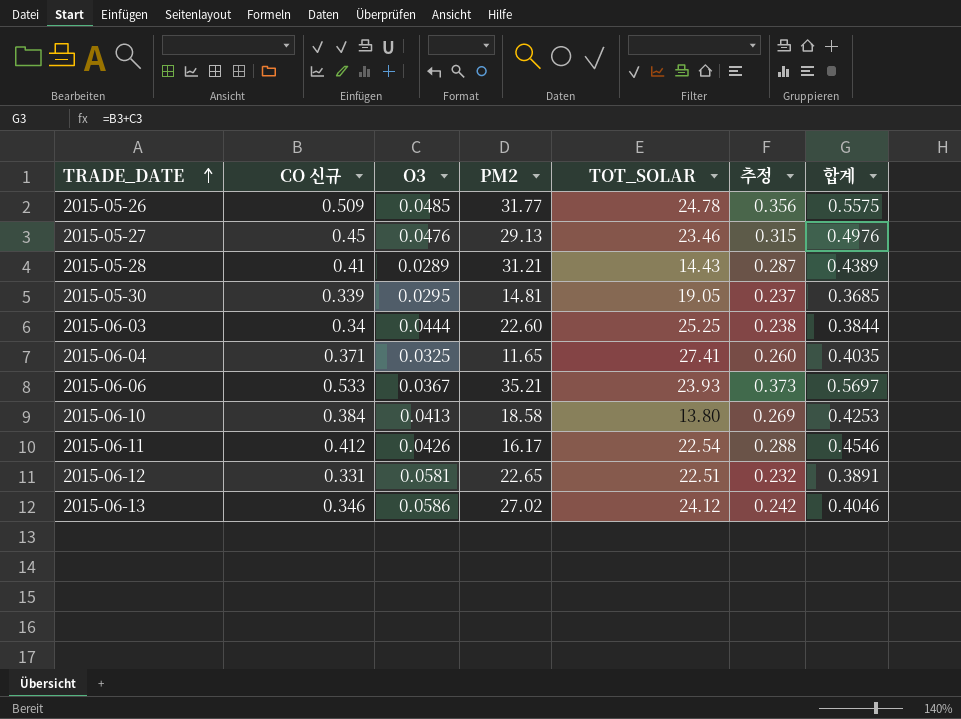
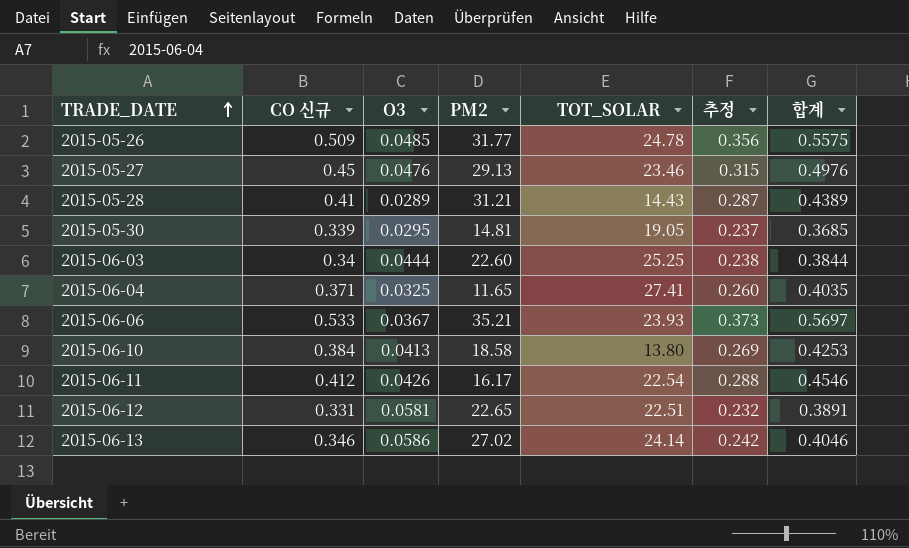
2015-06-13 | TOT_SOLAR: 24.12 -> 24.14

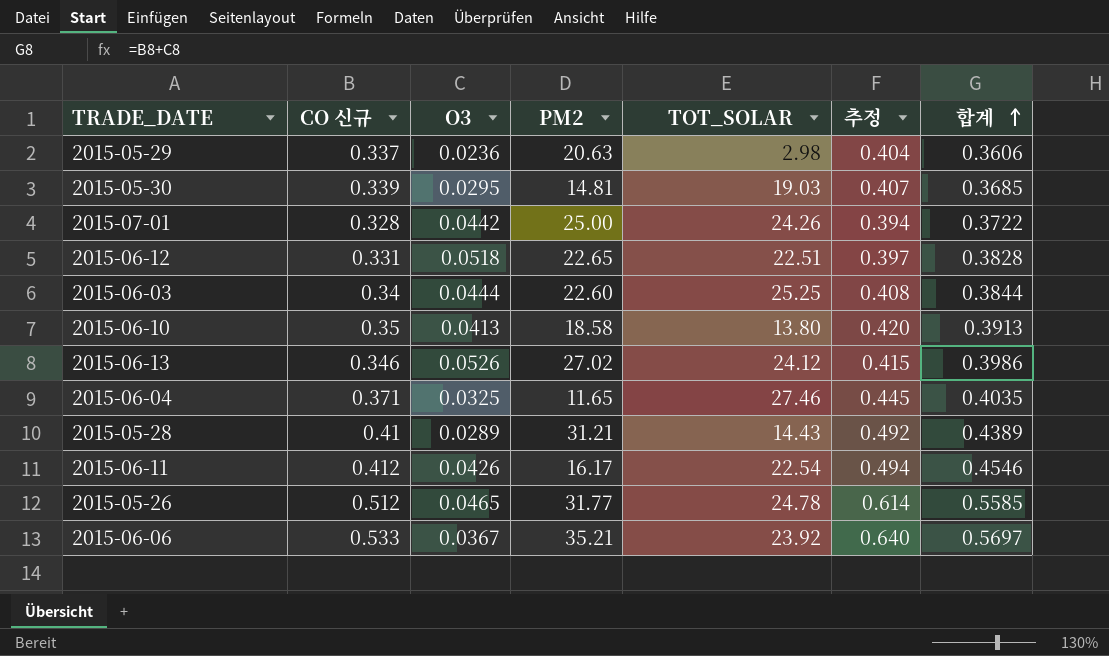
row order: TRADE_DATE ascending -> 합계 ascending
column 추정 | formula: [CO 신규] * 0.7 -> [CO 신규] * 1.2
row 2015-05-27: 0.45 | 0.0476 | 29.13 | 23.46 | 0.315 | 0.4976 -> none
row 2015-05-29: none -> 0.337 | 0.0236 | 20.63 | 2.98 | 0.404 | 0.3606
2015-05-30 | TOT_SOLAR: 19.05 -> 19.03
row 2015-07-01: none -> 0.328 | 0.0442 | 25.00 | 24.26 | 0.394 | 0.3722
2015-06-12 | O3: 0.0581 -> 0.0518
2015-06-12 | 합계: 0.3891 -> 0.3828
2015-06-10 | CO 신규: 0.384 -> 0.35
2015-06-10 | 합계: 0.4253 -> 0.3913
2015-06-13 | O3: 0.0586 -> 0.0526
2015-06-13 | TOT_SOLAR: 24.14 -> 24.12
2015-06-13 | 합계: 0.4046 -> 0.3986
2015-06-04 | TOT_SOLAR: 27.41 -> 27.46
2015-05-26 | CO 신규: 0.509 -> 0.512
2015-05-26 | O3: 0.0485 -> 0.0465
2015-05-26 | 합계: 0.5575 -> 0.5585
2015-06-06 | TOT_SOLAR: 23.93 -> 23.92

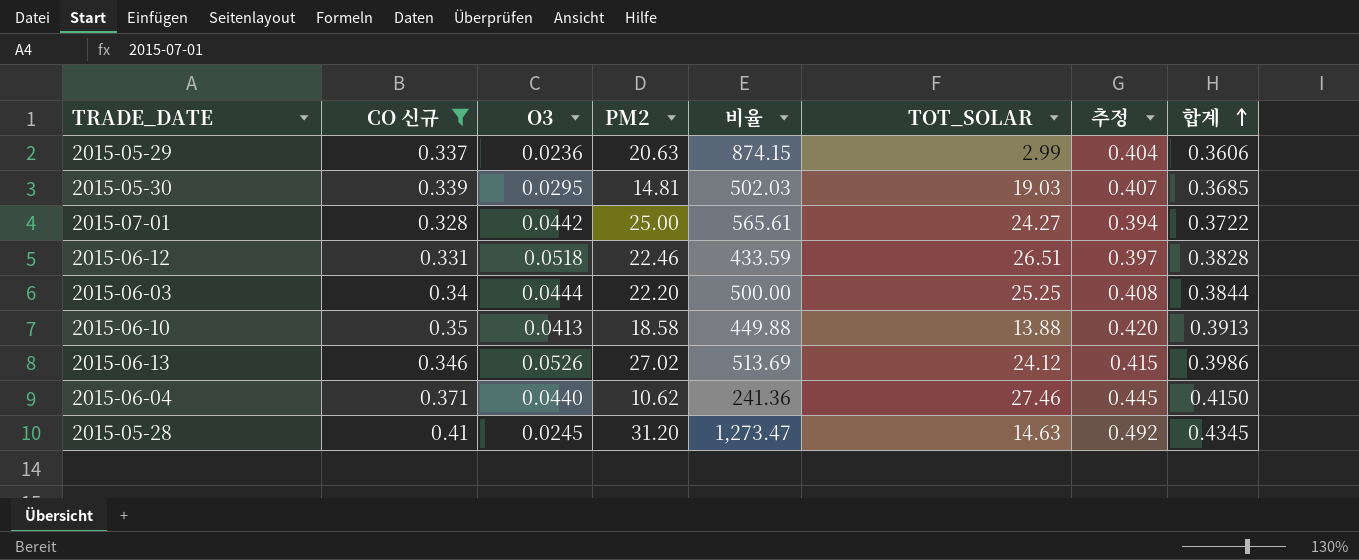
filter: none -> CO 신규 <= 0.41
column 비율 | formula: none -> [PM2] / [O3]
2015-05-29 | TOT_SOLAR: 2.98 -> 2.99
2015-07-01 | TOT_SOLAR: 24.26 -> 24.27
2015-06-12 | PM2: 22.65 -> 22.46
2015-06-12 | TOT_SOLAR: 22.51 -> 26.51
2015-06-03 | PM2: 22.60 -> 22.20
2015-06-10 | TOT_SOLAR: 13.80 -> 13.88
2015-06-04 | O3: 0.0325 -> 0.0440
2015-06-04 | PM2: 11.65 -> 10.62
2015-06-04 | 합계: 0.4035 -> 0.4150
2015-05-28 | O3: 0.0289 -> 0.0245
2015-05-28 | PM2: 31.21 -> 31.20
2015-05-28 | TOT_SOLAR: 14.43 -> 14.63
2015-05-28 | 합계: 0.4389 -> 0.4345

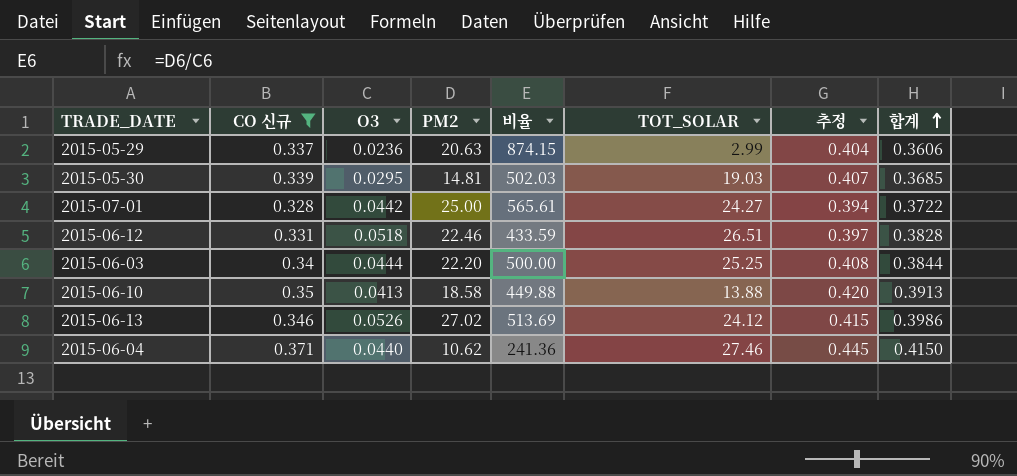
row 2015-05-28: 0.41 | 0.0245 | 31.20 | 1,273.47 | 14.63 | 0.492 | 0.4345 -> none

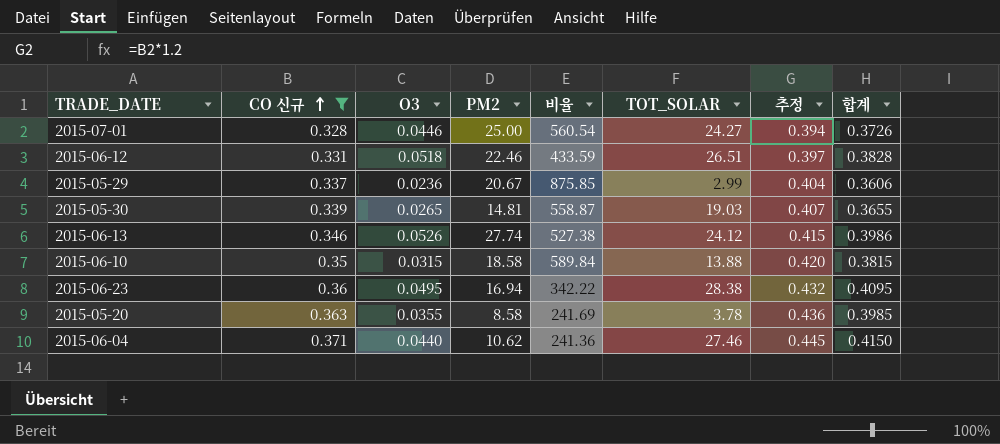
row order: 합계 ascending -> CO 신규 ascending
row 2015-06-03: 0.34 | 0.0444 | 22.20 | 500.00 | 25.25 | 0.408 | 0.3844 -> none
2015-07-01 | O3: 0.0442 -> 0.0446
2015-07-01 | 비율: 565.61 -> 560.54
2015-07-01 | 합계: 0.3722 -> 0.3726
2015-05-29 | PM2: 20.63 -> 20.67
2015-05-29 | 비율: 874.15 -> 875.85
2015-05-30 | O3: 0.0295 -> 0.0265
2015-05-30 | 비율: 502.03 -> 558.87
2015-05-30 | 합계: 0.3685 -> 0.3655
2015-06-13 | PM2: 27.02 -> 27.74
2015-06-13 | 비율: 513.69 -> 527.38
2015-06-10 | O3: 0.0413 -> 0.0315
2015-06-10 | 비율: 449.88 -> 589.84
2015-06-10 | 합계: 0.3913 -> 0.3815
row 2015-06-23: none -> 0.36 | 0.0495 | 16.94 | 342.22 | 28.38 | 0.432 | 0.4095
row 2015-05-20: none -> 0.363 | 0.0355 | 8.58 | 241.69 | 3.78 | 0.436 | 0.3985

